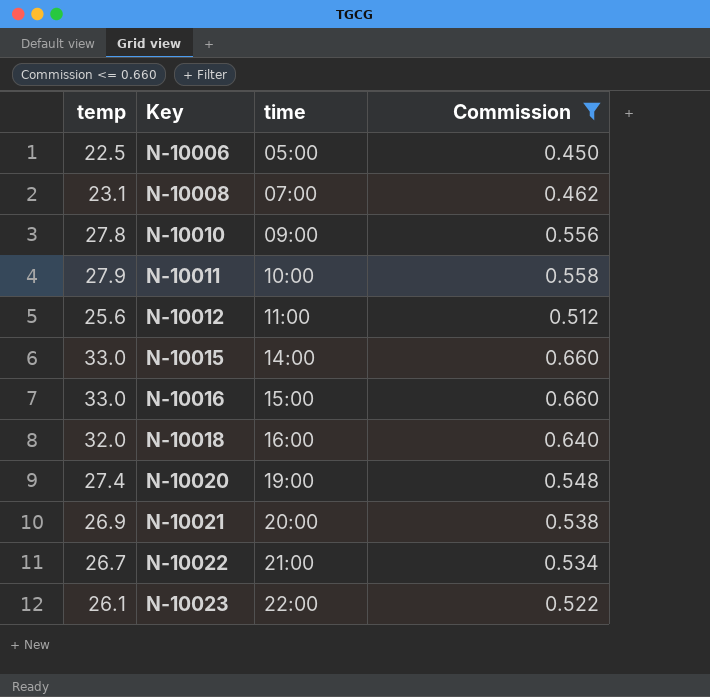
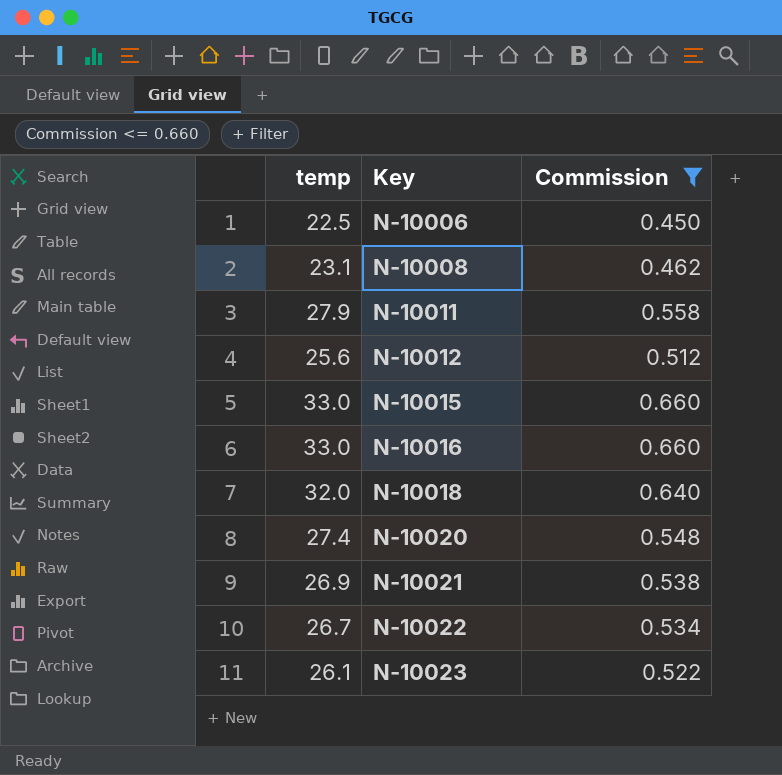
column time | position: 3 -> none
row N-10010: 27.8 | 09:00 | 0.556 -> none

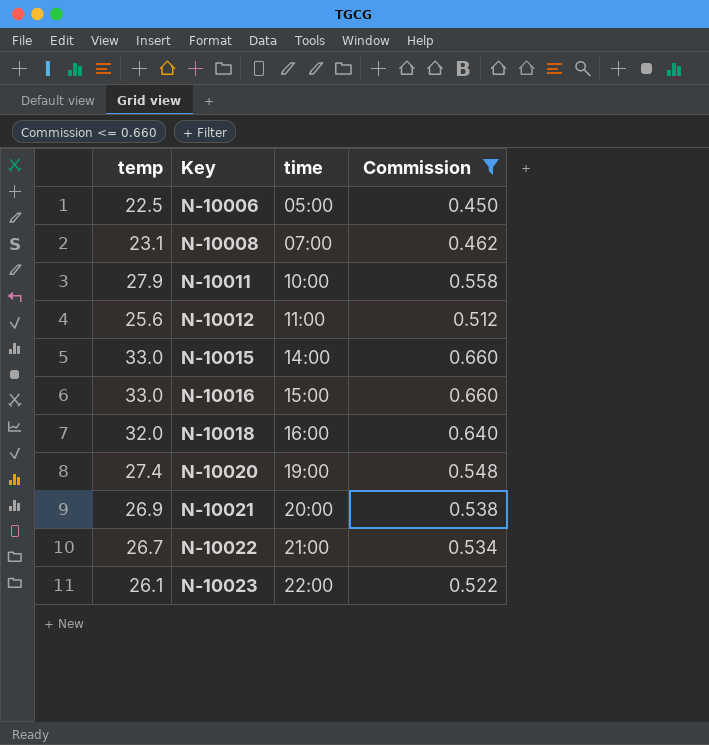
column time | position: none -> 3

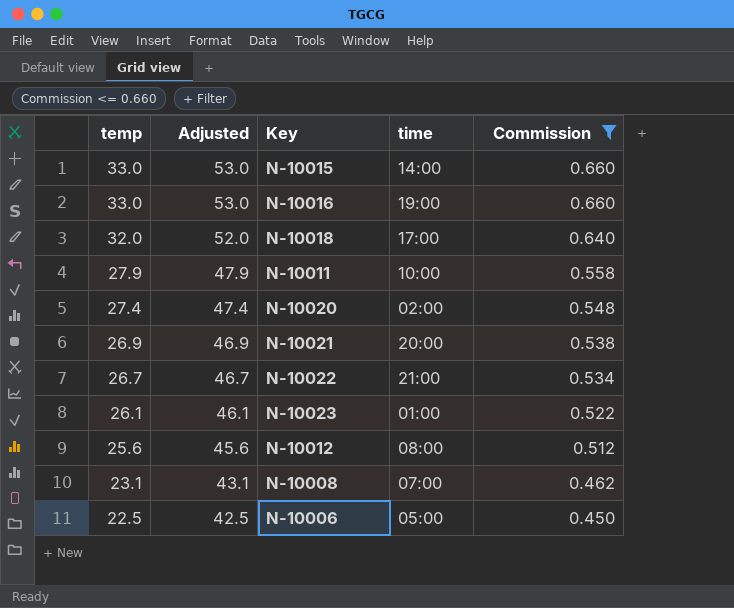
row order: Key ascending -> temp descending
column Adjusted | formula: none -> [temp] + 20
N-10016 | time: 15:00 -> 19:00
N-10018 | time: 16:00 -> 17:00
N-10020 | time: 19:00 -> 02:00
N-10023 | time: 22:00 -> 01:00
N-10012 | time: 11:00 -> 08:00

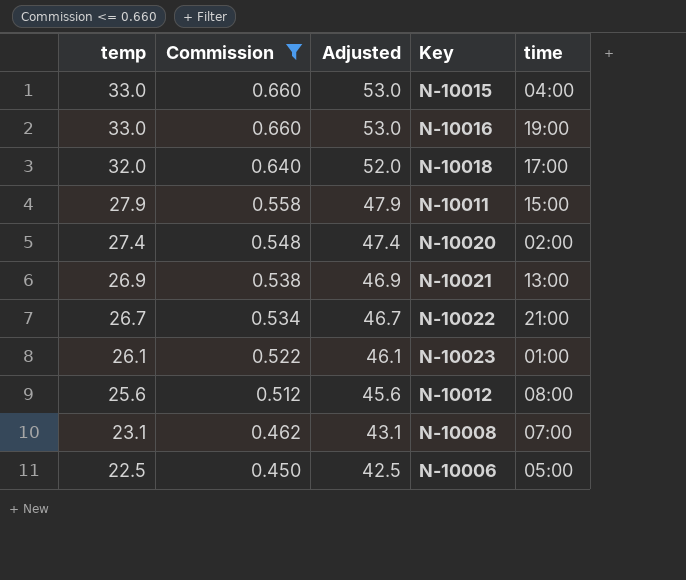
column Commission | position: 5 -> 2
N-10015 | time: 14:00 -> 04:00
N-10011 | time: 10:00 -> 15:00
N-10021 | time: 20:00 -> 13:00

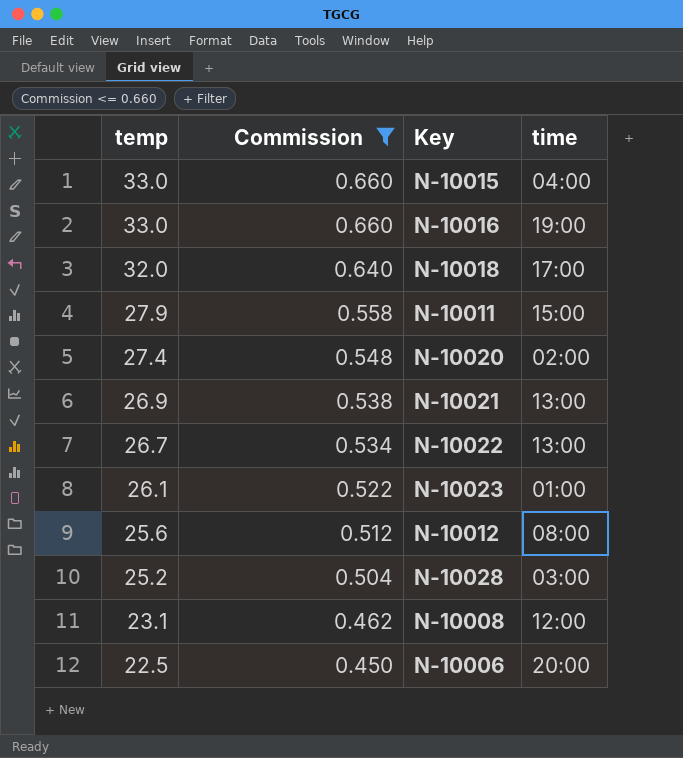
column Adjusted | formula: [temp] + 20 -> none
N-10022 | time: 21:00 -> 13:00
row N-10028: none -> 25.2 | 0.504 | 03:00
N-10008 | time: 07:00 -> 12:00
N-10006 | time: 05:00 -> 20:00

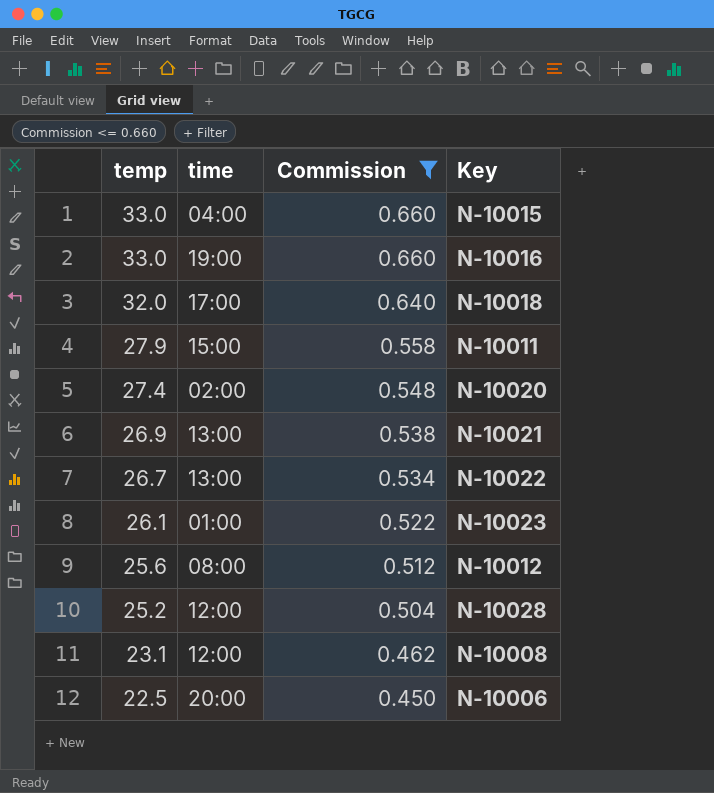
column time | position: 4 -> 2
N-10028 | time: 03:00 -> 12:00

